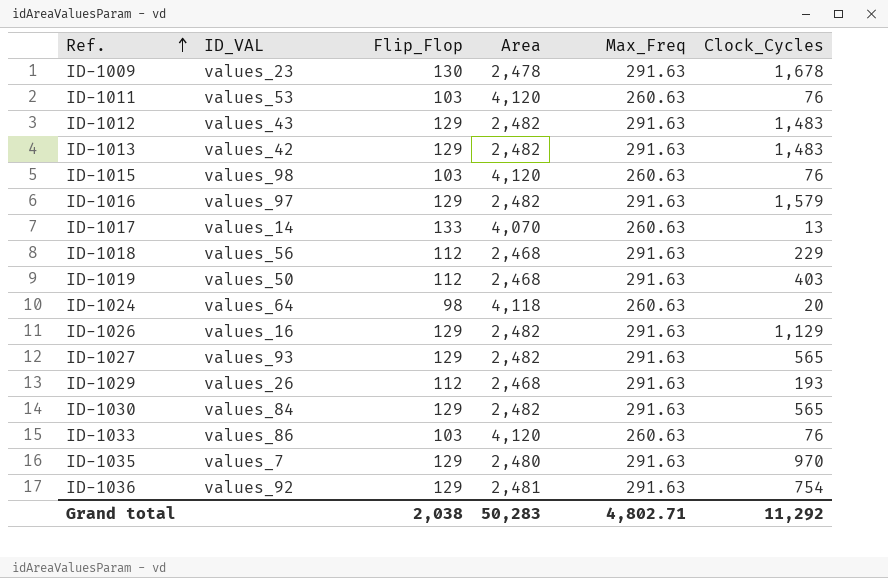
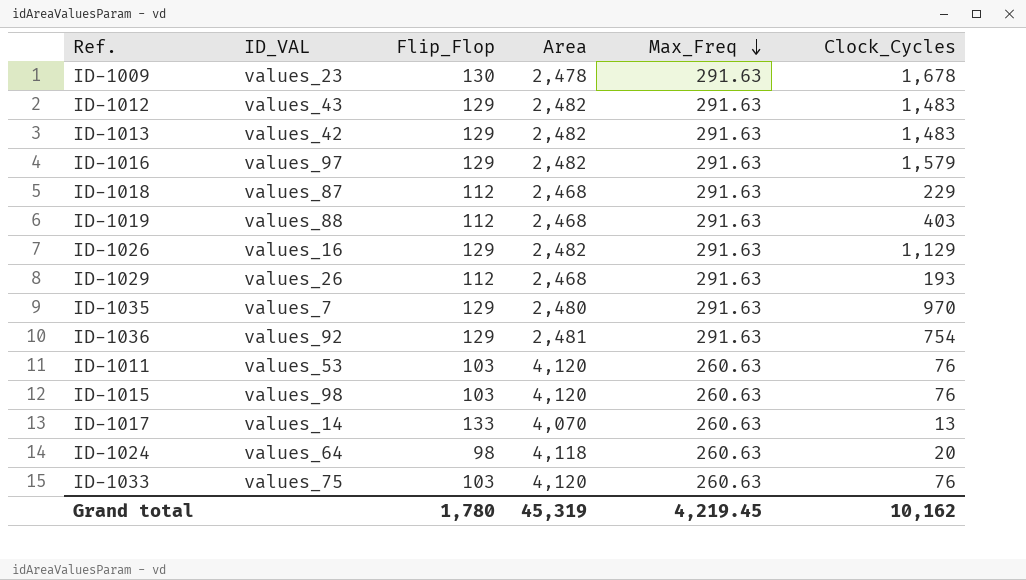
row order: Ref. ascending -> Max_Freq descending
row ID-1027: values_93 | 129 | 2,482 | 291.63 | 565 -> none
row ID-1030: values_84 | 129 | 2,482 | 291.63 | 565 -> none
ID-1018 | ID_VAL: values_56 -> values_87
ID-1019 | ID_VAL: values_50 -> values_88
ID-1033 | ID_VAL: values_86 -> values_75
Grand total | Flip_Flop: 2,038 -> 1,780
Grand total | Area: 50,283 -> 45,319
Grand total | Max_Freq: 4,802.71 -> 4,219.45
Grand total | Clock_Cycles: 11,292 -> 10,162

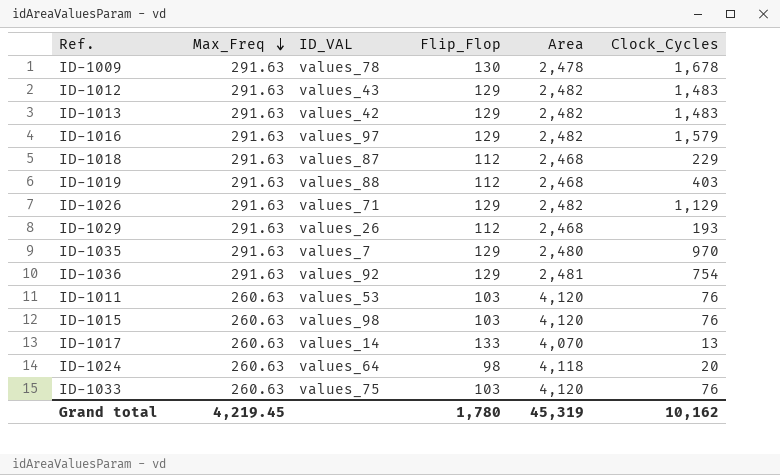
column Max_Freq | position: 5 -> 2
ID-1009 | ID_VAL: values_23 -> values_78
ID-1026 | ID_VAL: values_16 -> values_71

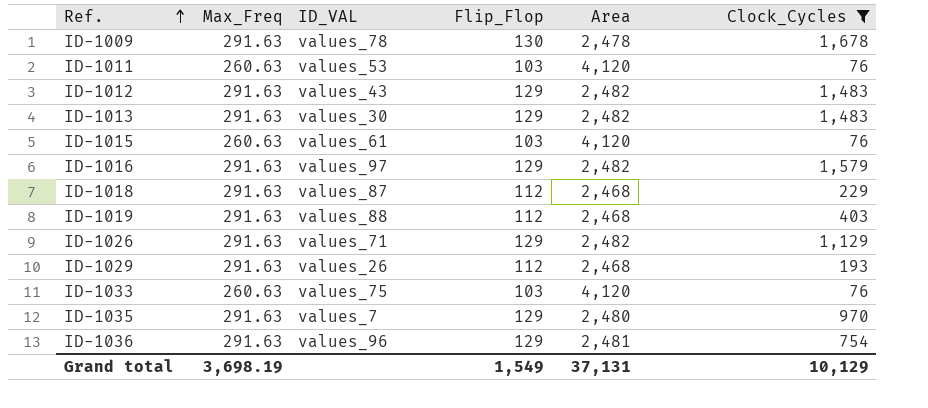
filter: none -> Clock_Cycles >= 76
row order: Max_Freq descending -> Ref. ascending
ID-1013 | ID_VAL: values_42 -> values_30
ID-1015 | ID_VAL: values_98 -> values_61
ID-1036 | ID_VAL: values_92 -> values_96
Grand total | Max_Freq: 4,219.45 -> 3,698.19
Grand total | Flip_Flop: 1,780 -> 1,549
Grand total | Area: 45,319 -> 37,131
Grand total | Clock_Cycles: 10,162 -> 10,129

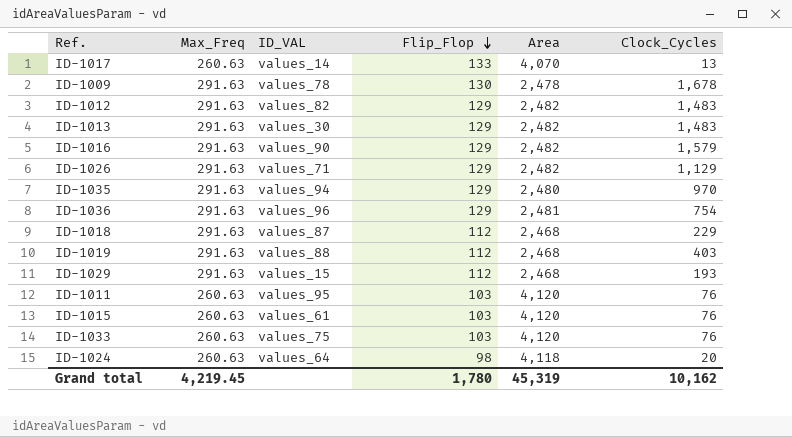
filter: Clock_Cycles >= 76 -> none
row order: Ref. ascending -> Flip_Flop descending
ID-1012 | ID_VAL: values_43 -> values_82
ID-1016 | ID_VAL: values_97 -> values_90
ID-1035 | ID_VAL: values_7 -> values_94
ID-1029 | ID_VAL: values_26 -> values_15
ID-1011 | ID_VAL: values_53 -> values_95
Grand total | Max_Freq: 3,698.19 -> 4,219.45
Grand total | Flip_Flop: 1,549 -> 1,780
Grand total | Area: 37,131 -> 45,319
Grand total | Clock_Cycles: 10,129 -> 10,162

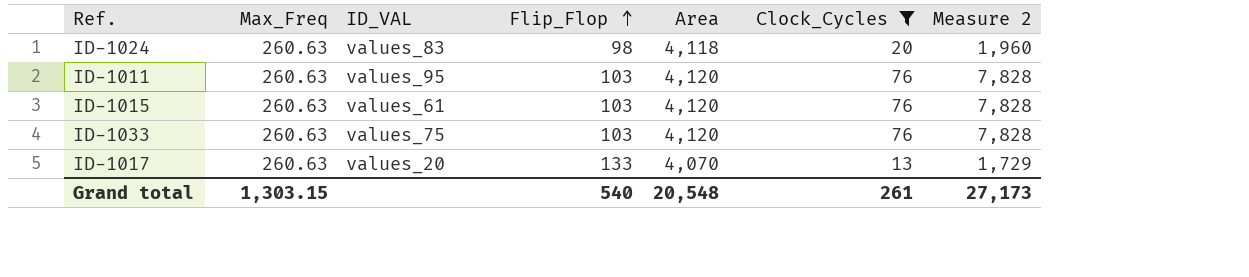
filter: none -> Clock_Cycles <= 76
row order: Flip_Flop descending -> Flip_Flop ascending
column Measure 2 | formula: none -> [Flip_Flop] * [Clock_Cycles]
ID-1024 | ID_VAL: values_64 -> values_83
ID-1017 | ID_VAL: values_14 -> values_20
Grand total | Max_Freq: 4,219.45 -> 1,303.15
Grand total | Flip_Flop: 1,780 -> 540
Grand total | Area: 45,319 -> 20,548
Grand total | Clock_Cycles: 10,162 -> 261

